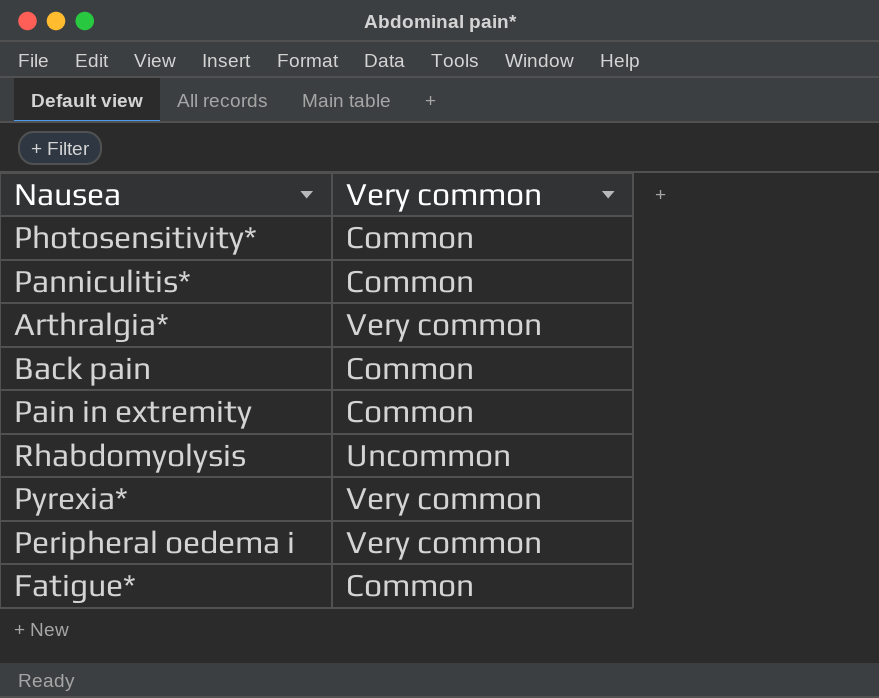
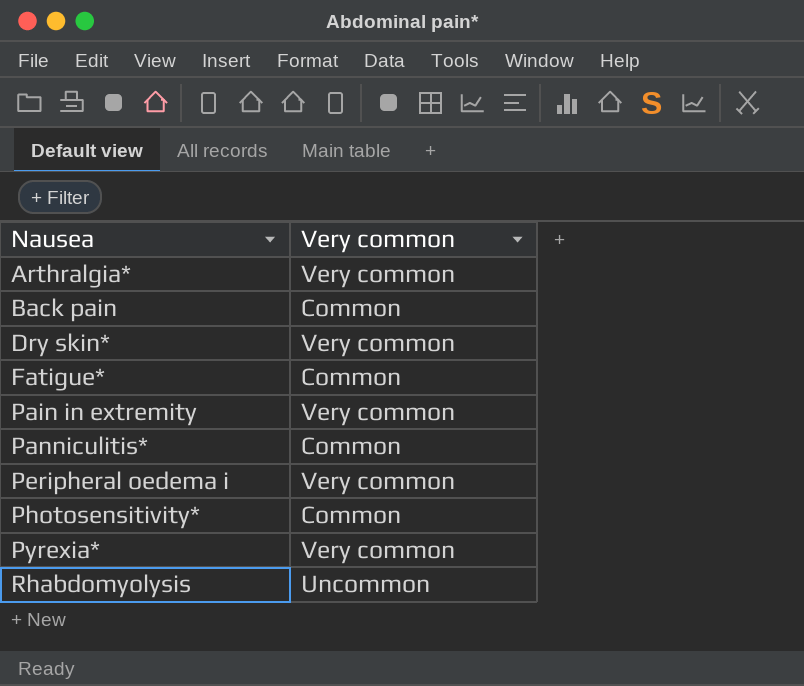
row order: none -> Nausea ascending
row Dry skin*: none -> Very common
Pain in extremity | Very common: Common -> Very common

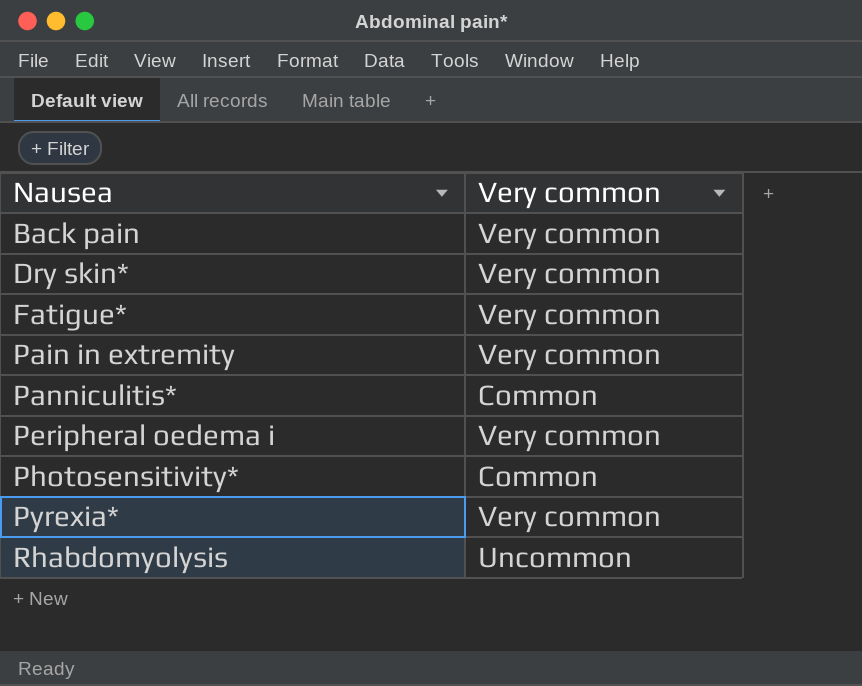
row Arthralgia*: Very common -> none
Back pain | Very common: Common -> Very common
Fatigue* | Very common: Common -> Very common

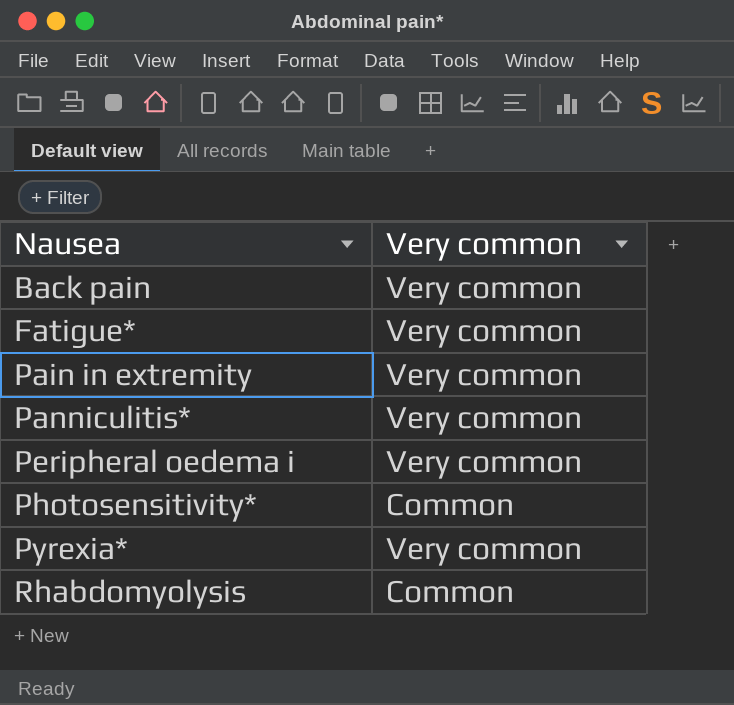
row Dry skin*: Very common -> none
Panniculitis* | Very common: Common -> Very common
Rhabdomyolysis | Very common: Uncommon -> Common

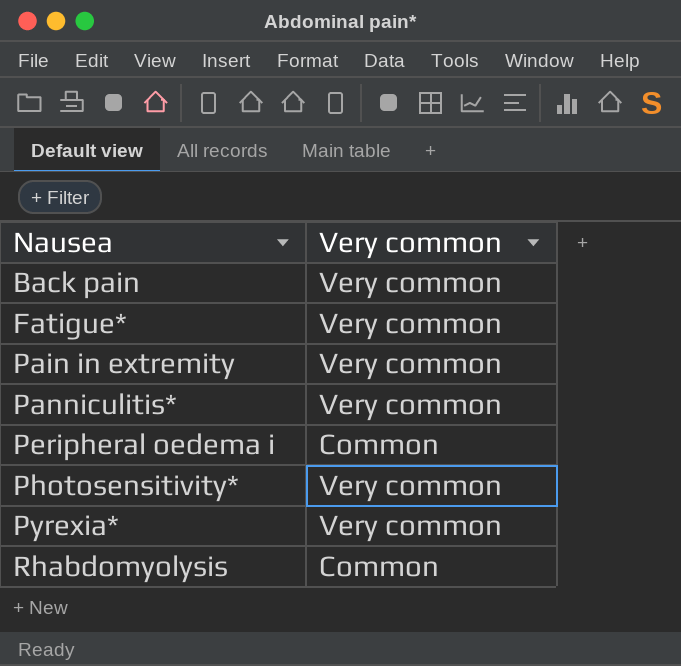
Peripheral oedema i | Very common: Very common -> Common
Photosensitivity* | Very common: Common -> Very common

